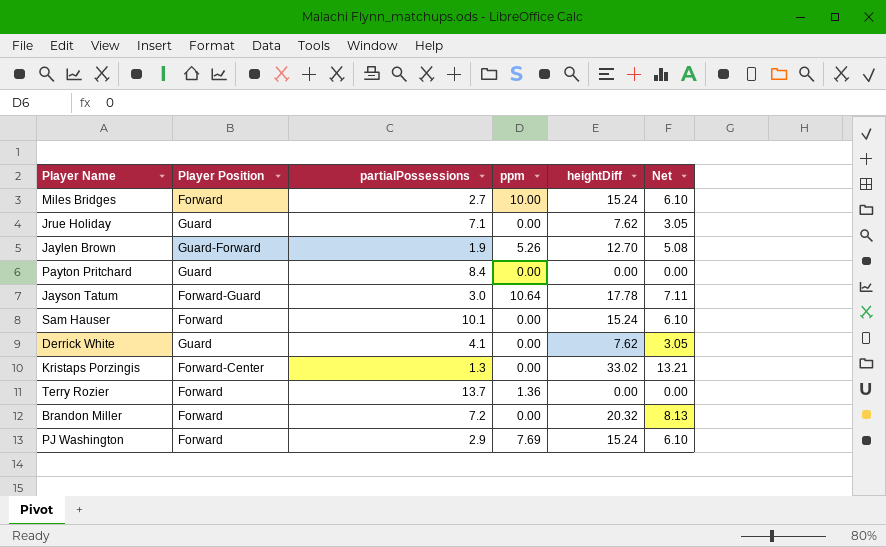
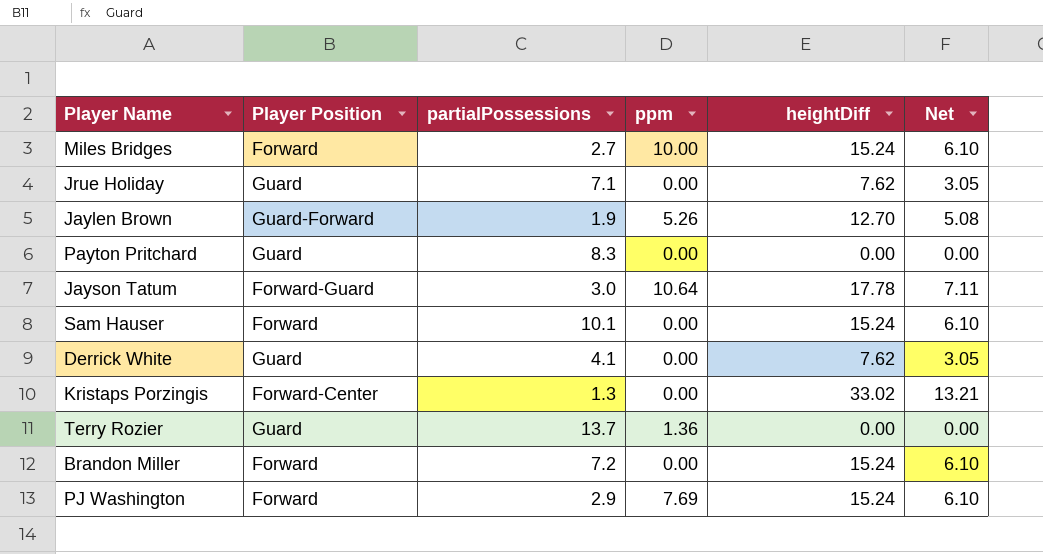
Payton Pritchard | partialPossessions: 8.4 -> 8.3
Terry Rozier | Player Position: Forward -> Guard
Brandon Miller | heightDiff: 20.32 -> 15.24
Brandon Miller | Net: 8.13 -> 6.10

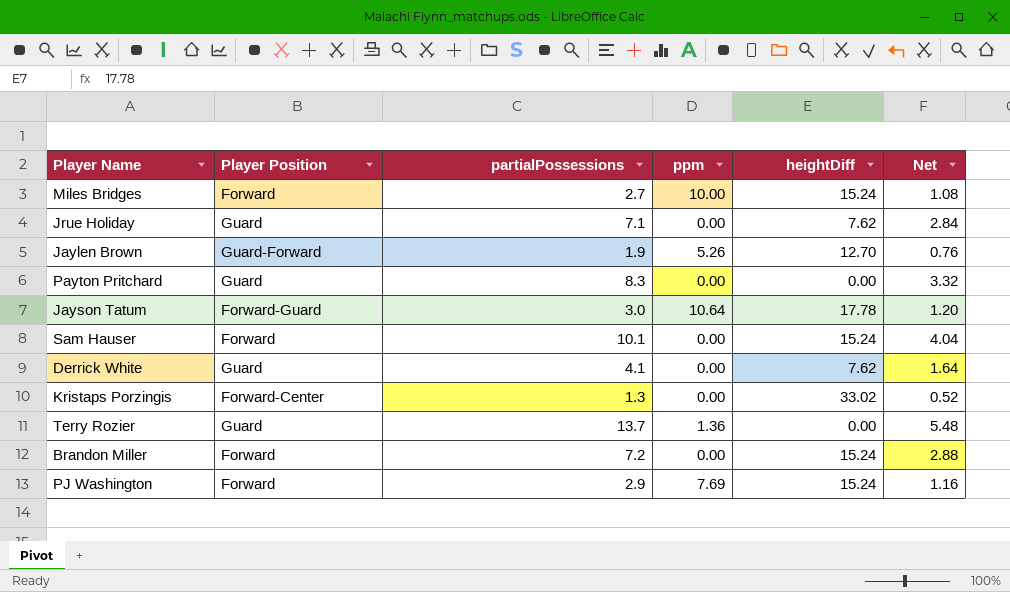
column Net | formula: [heightDiff] * 0.4 -> [partialPossessions] * 0.4

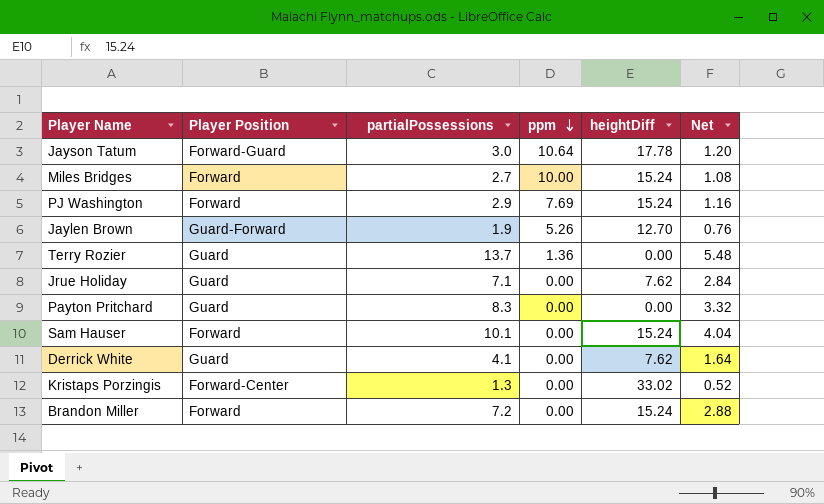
row order: none -> ppm descending

